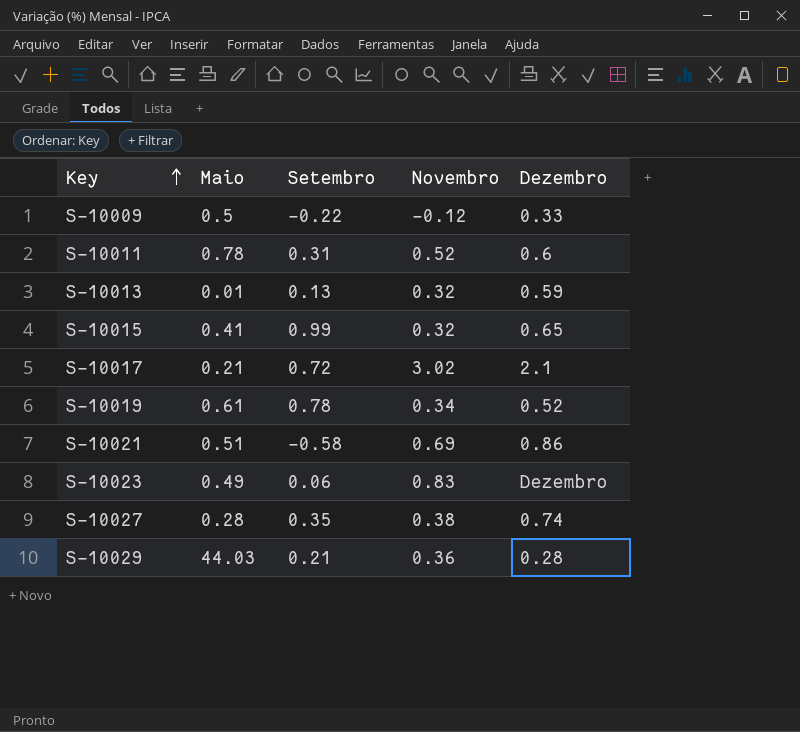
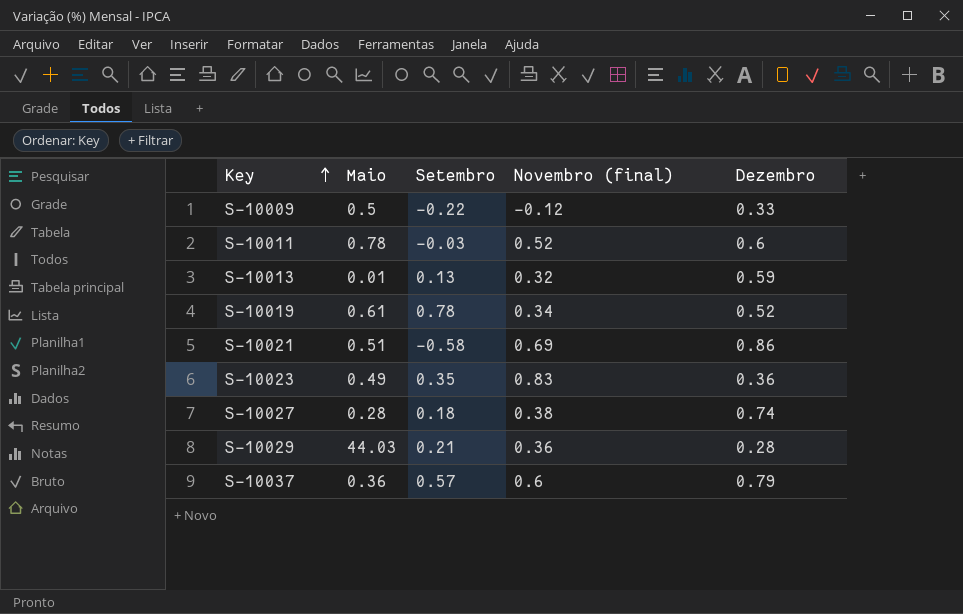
column name: Novembro -> Novembro (final)
row S-10015: 0.41 | 0.99 | 0.32 | 0.65 -> none
row S-10017: 0.21 | 0.72 | 3.02 | 2.1 -> none
S-10011 | Setembro: 0.31 -> -0.03
S-10023 | Setembro: 0.06 -> 0.35
S-10023 | Dezembro: Dezembro -> 0.36
S-10027 | Setembro: 0.35 -> 0.18
row S-10037: none -> 0.36 | 0.57 | 0.6 | 0.79

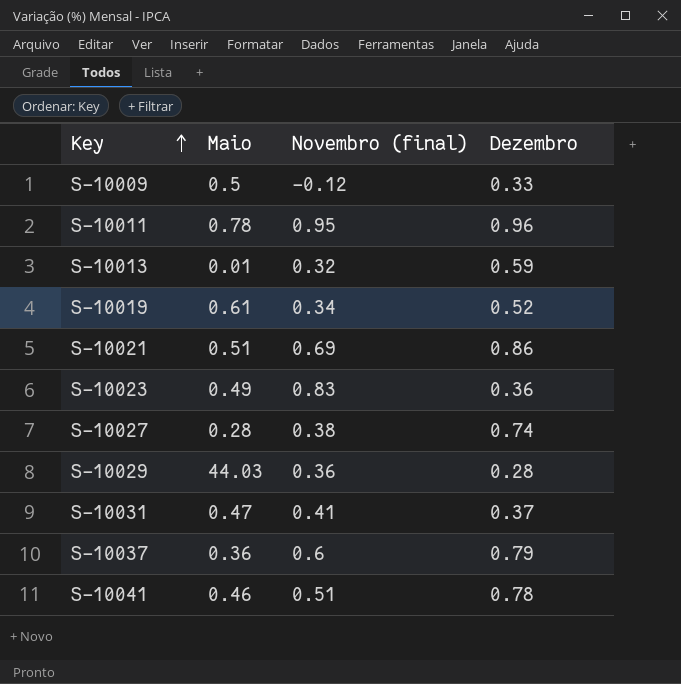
column Setembro | position: 3 -> none
S-10011 | Novembro (final): 0.52 -> 0.95
S-10011 | Dezembro: 0.6 -> 0.96
row S-10031: none -> 0.47 | 0.41 | 0.37
row S-10041: none -> 0.46 | 0.51 | 0.78

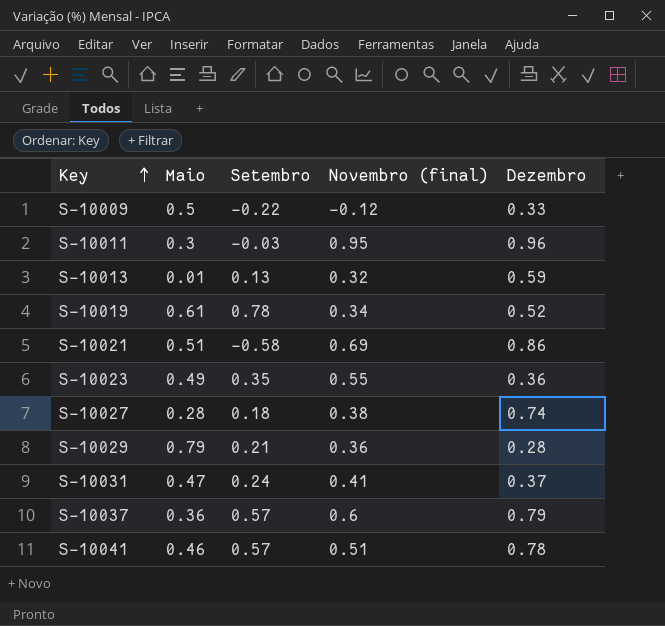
column Setembro | position: none -> 3
S-10011 | Maio: 0.78 -> 0.3
S-10023 | Novembro (final): 0.83 -> 0.55
S-10029 | Maio: 44.03 -> 0.79

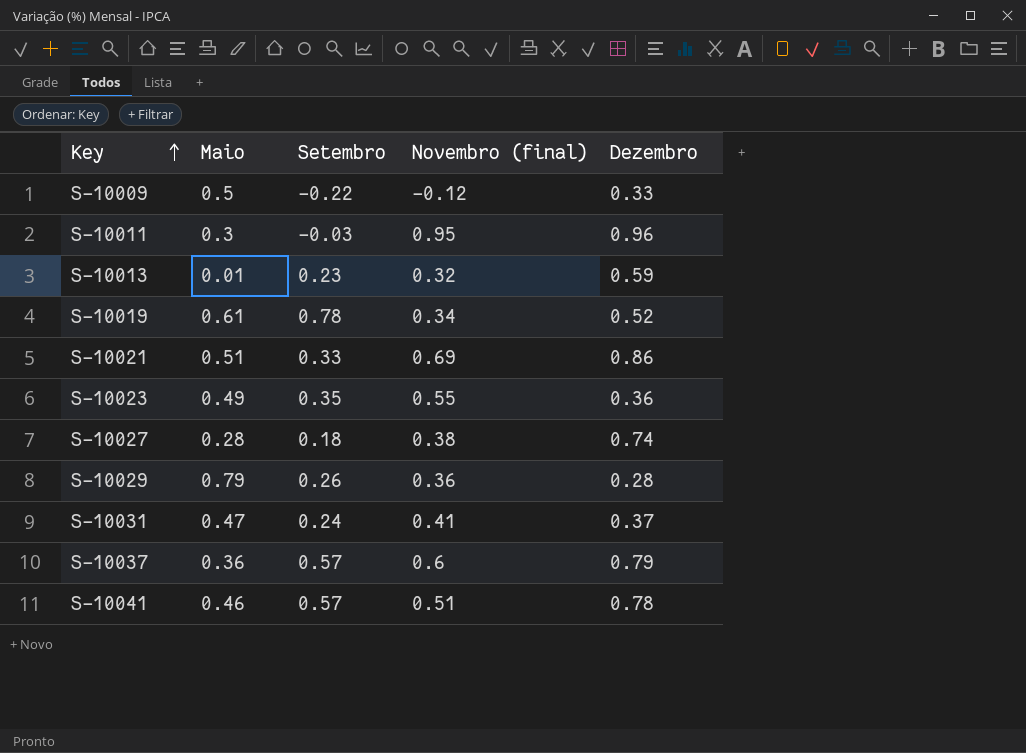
S-10013 | Setembro: 0.13 -> 0.23
S-10021 | Setembro: -0.58 -> 0.33
S-10029 | Setembro: 0.21 -> 0.26

